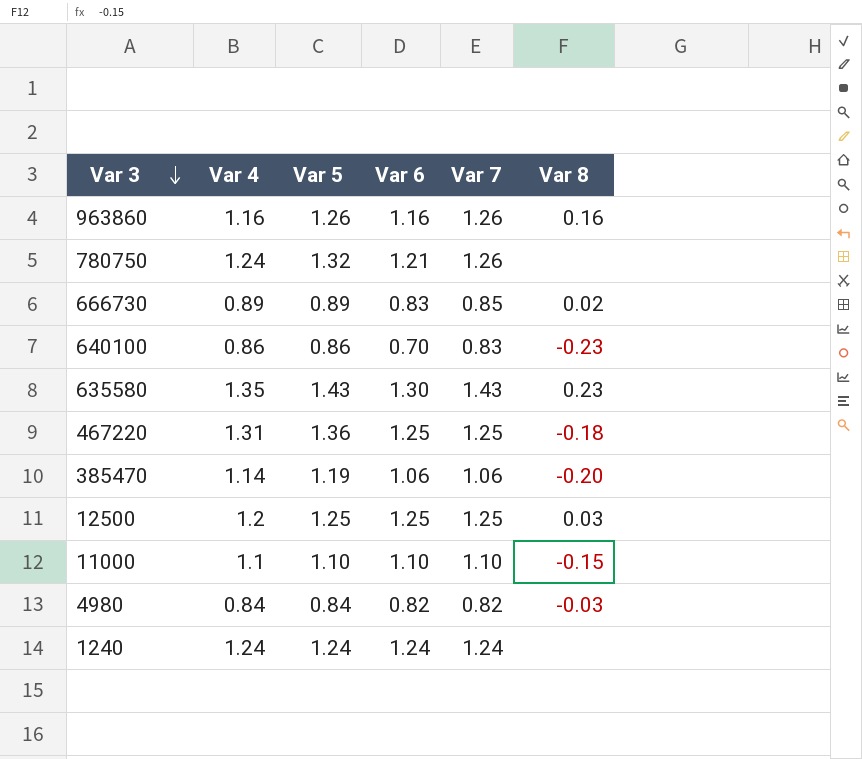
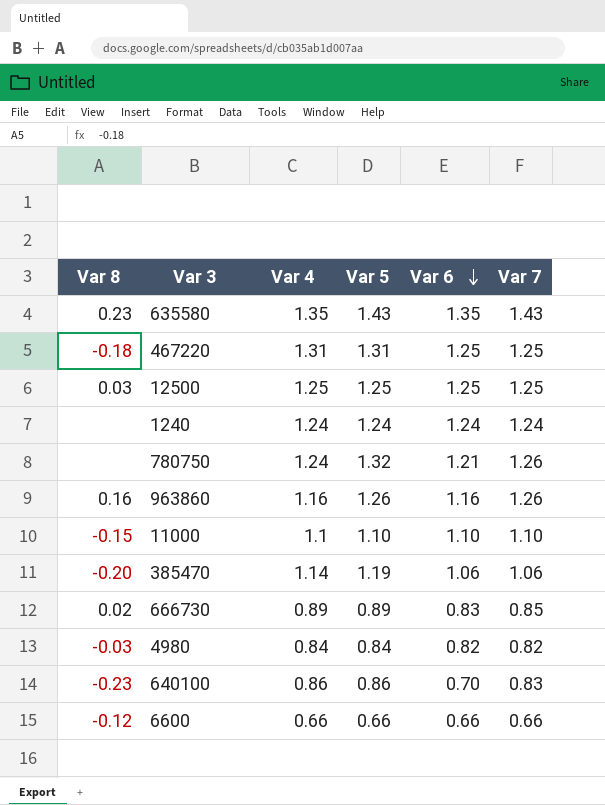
row order: Var 3 descending -> Var 6 descending
column Var 8 | position: 6 -> 1
635580 | Var 6: 1.30 -> 1.35
467220 | Var 5: 1.36 -> 1.31
12500 | Var 4: 1.2 -> 1.25
row 6600: none -> -0.12 | 0.66 | 0.66 | 0.66 | 0.66

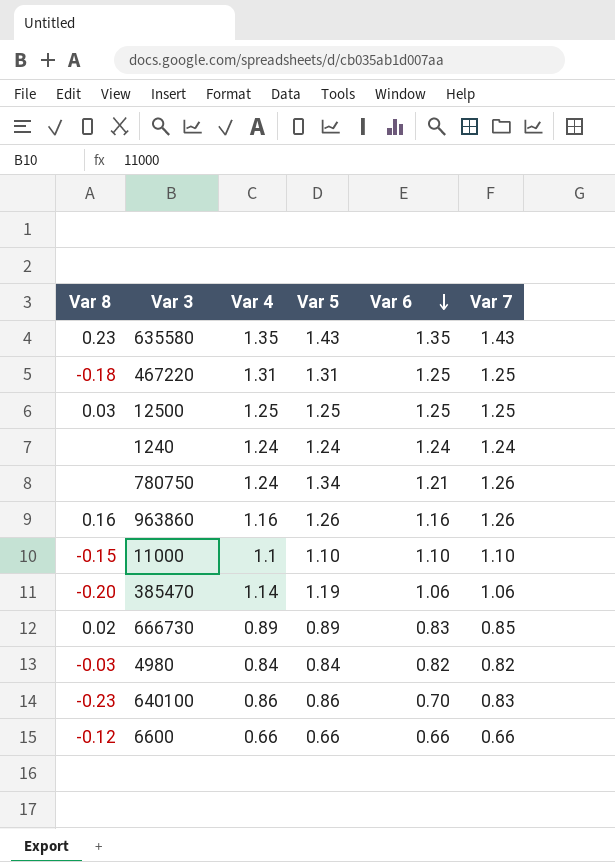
780750 | Var 5: 1.32 -> 1.34

